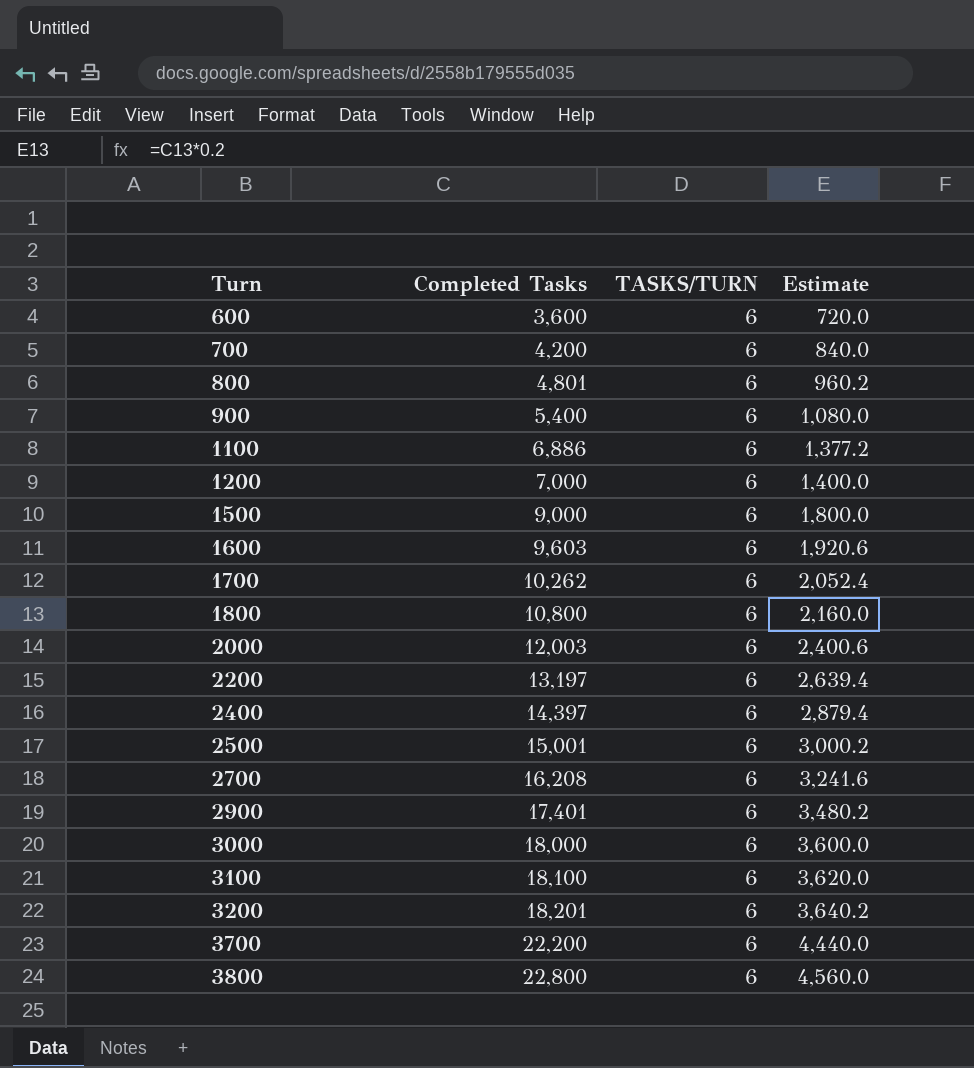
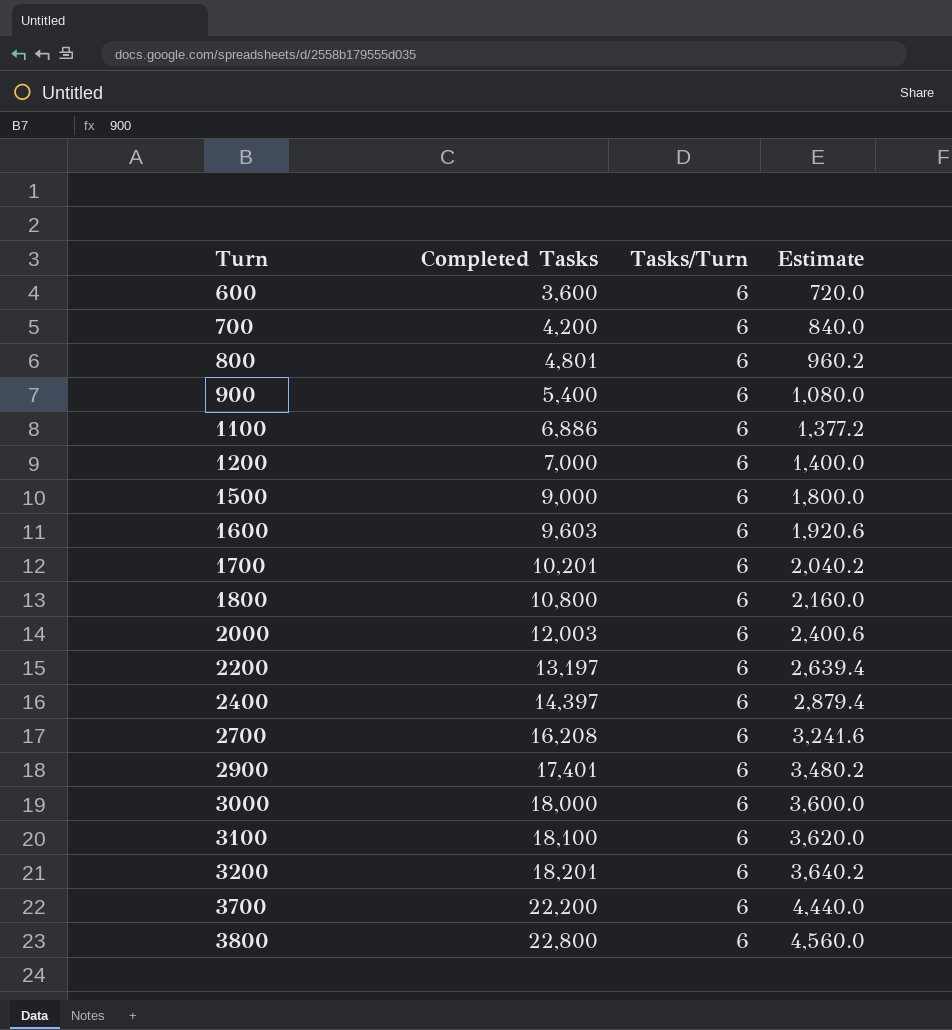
column name: TASKS/TURN -> Tasks/Turn
row 2500: 15,001 | 6 | 3,000.2 -> none
1700 | Completed Tasks: 10,262 -> 10,201
1700 | Estimate: 2,052.4 -> 2,040.2

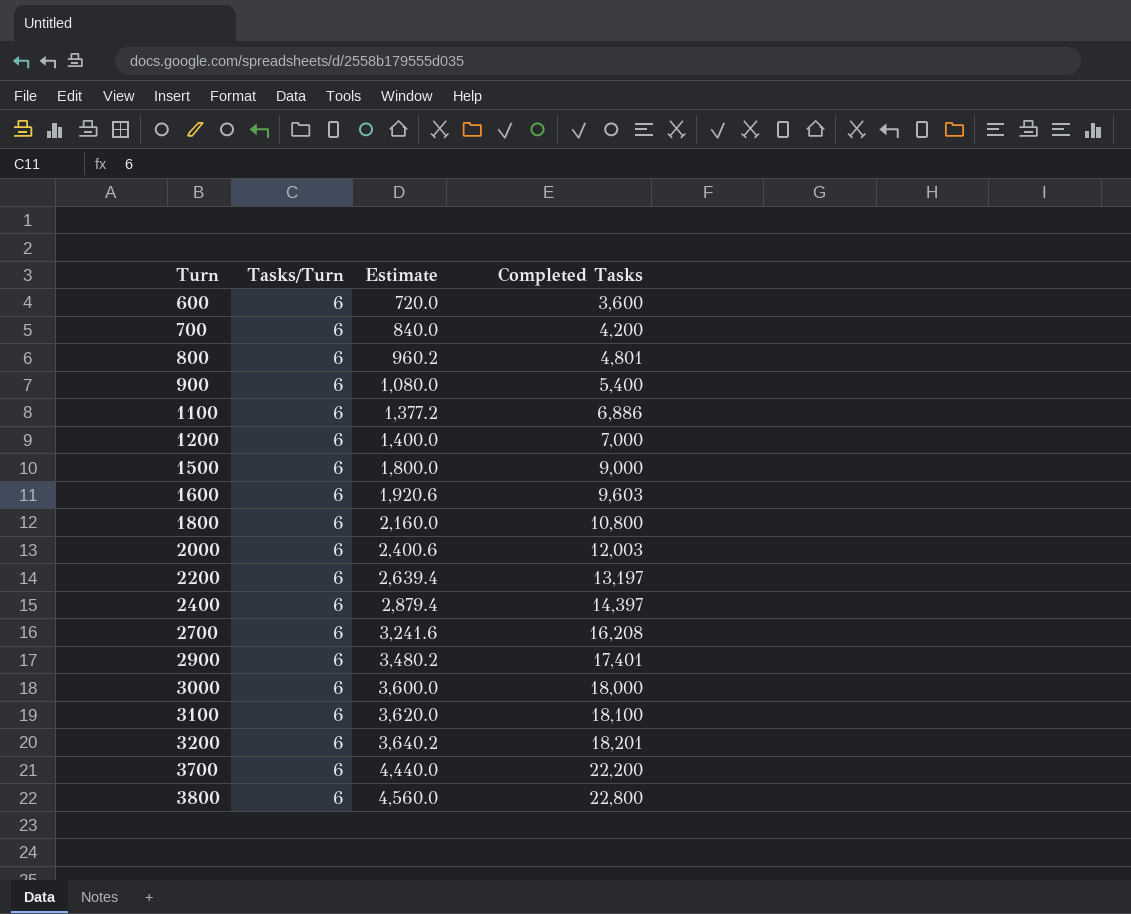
column Completed Tasks | position: 2 -> 4
row 1700: 10,201 | 6 | 2,040.2 -> none

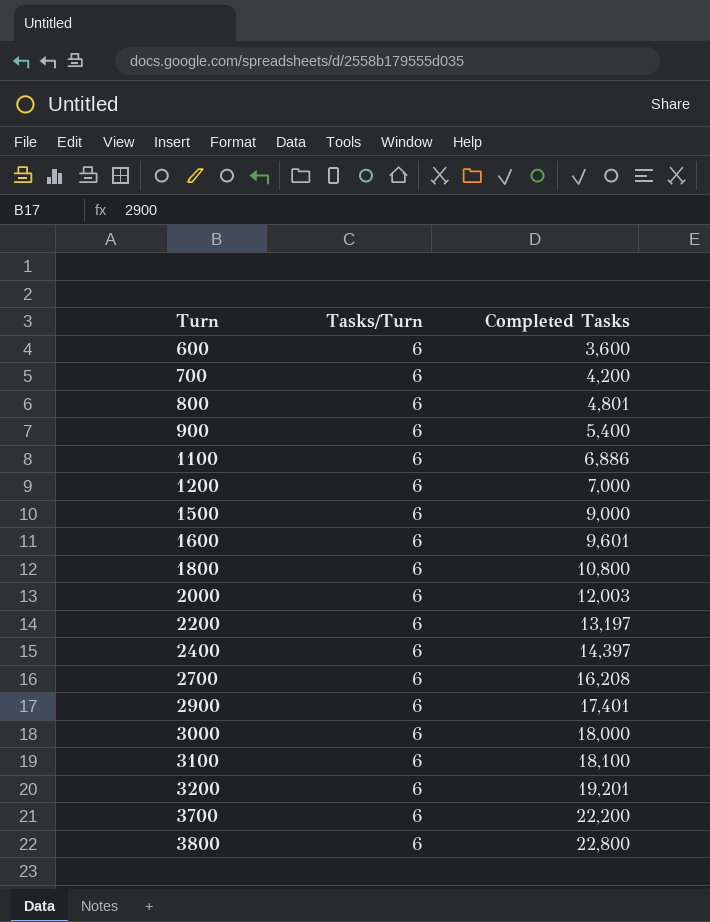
column Estimate | formula: [Completed Tasks] * 0.2 -> none
1600 | Completed Tasks: 9,603 -> 9,601
3200 | Completed Tasks: 18,201 -> 19,201

